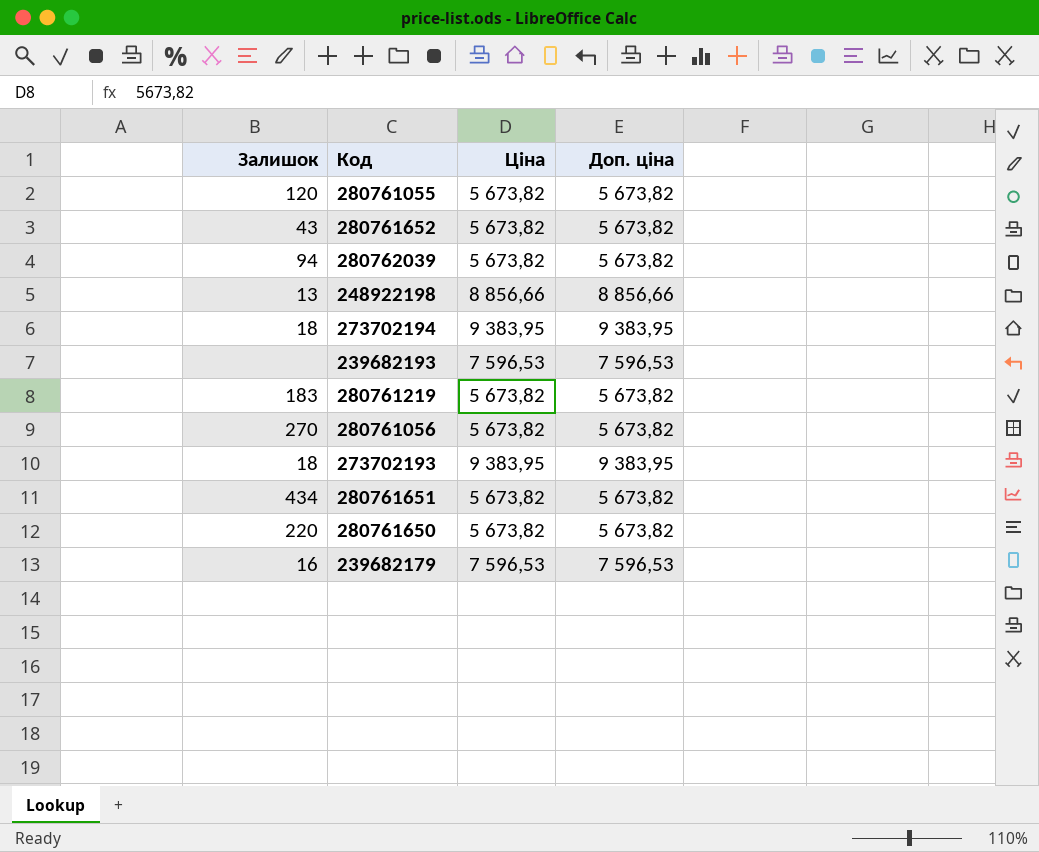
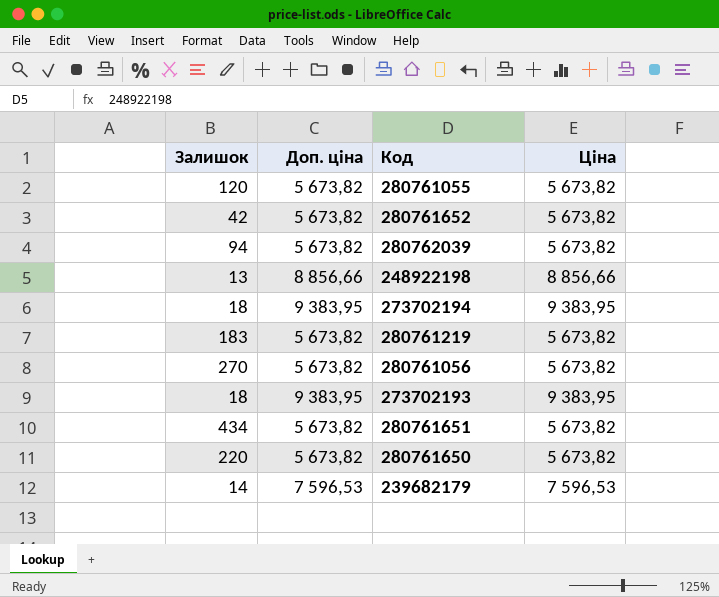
column Доп. ціна | position: 4 -> 2
row 239682193: none | 7 596,53 | 7 596,53 -> none
280761652 | Залишок: 43 -> 42
239682179 | Залишок: 16 -> 14

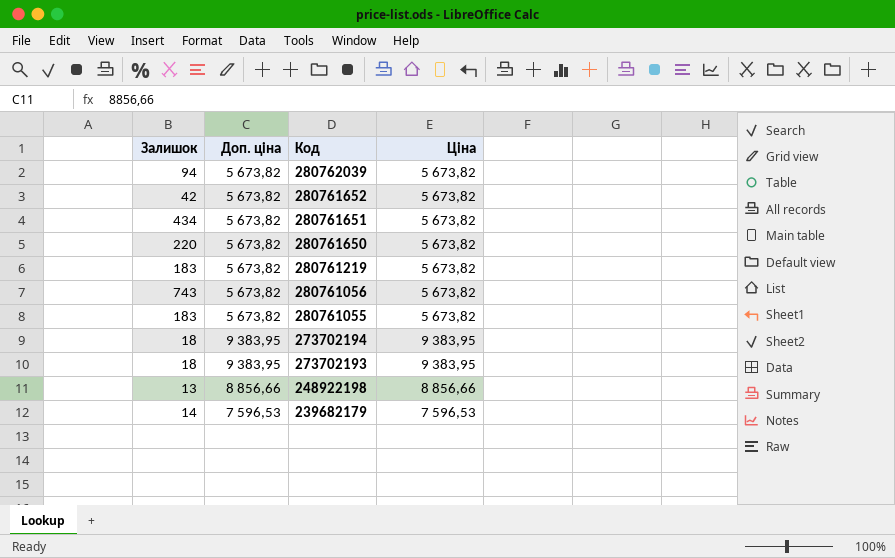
row order: none -> Код descending
280761056 | Залишок: 270 -> 743
280761055 | Залишок: 120 -> 183

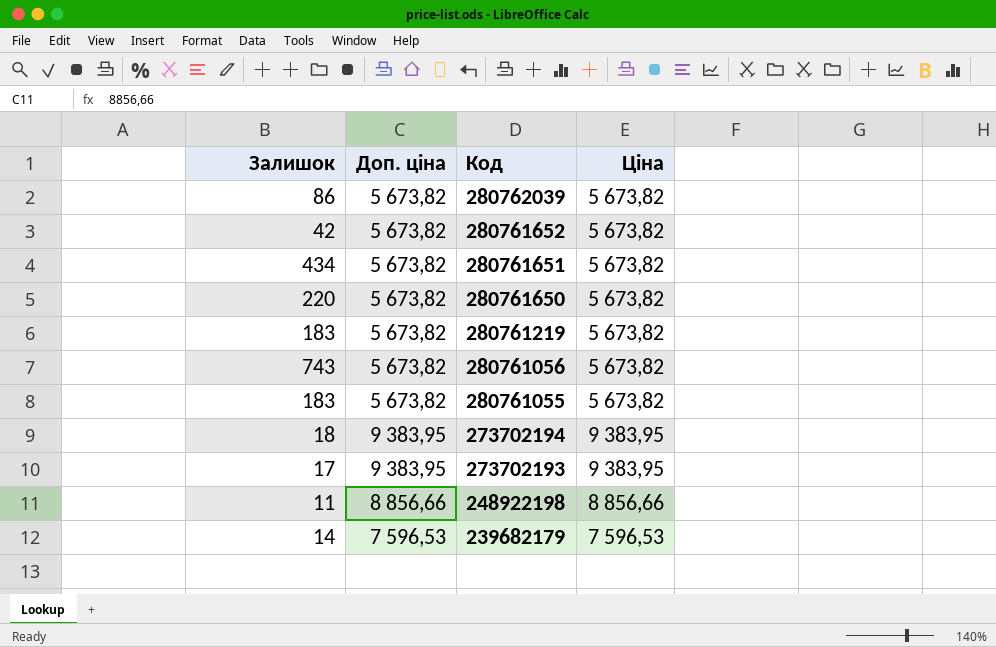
280762039 | Залишок: 94 -> 86
273702193 | Залишок: 18 -> 17
248922198 | Залишок: 13 -> 11

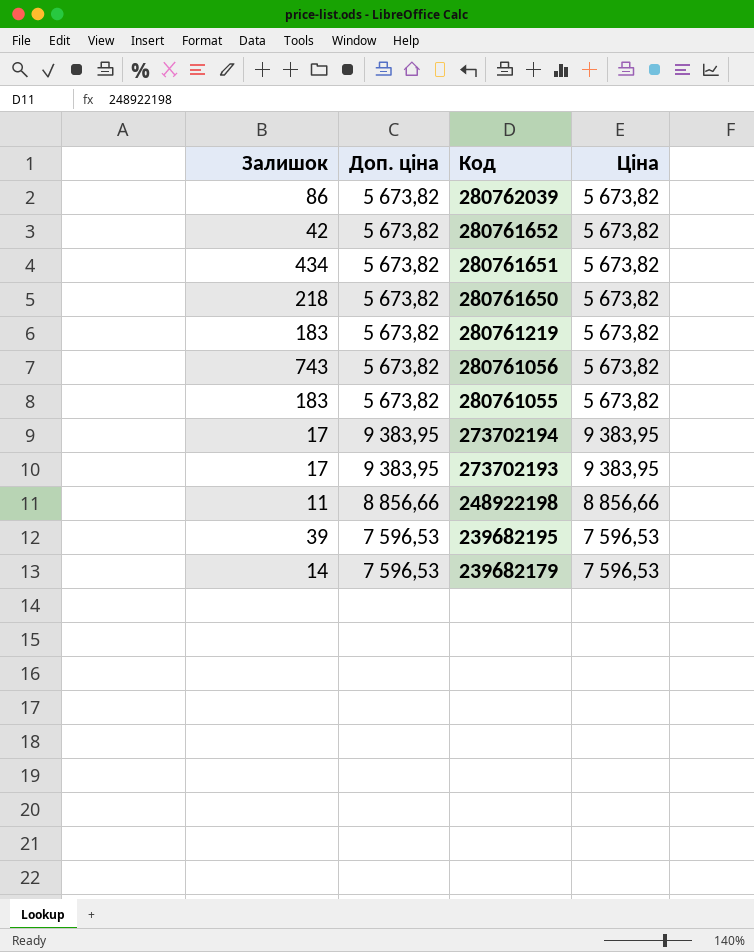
280761650 | Залишок: 220 -> 218
273702194 | Залишок: 18 -> 17
row 239682195: none -> 39 | 7 596,53 | 7 596,53

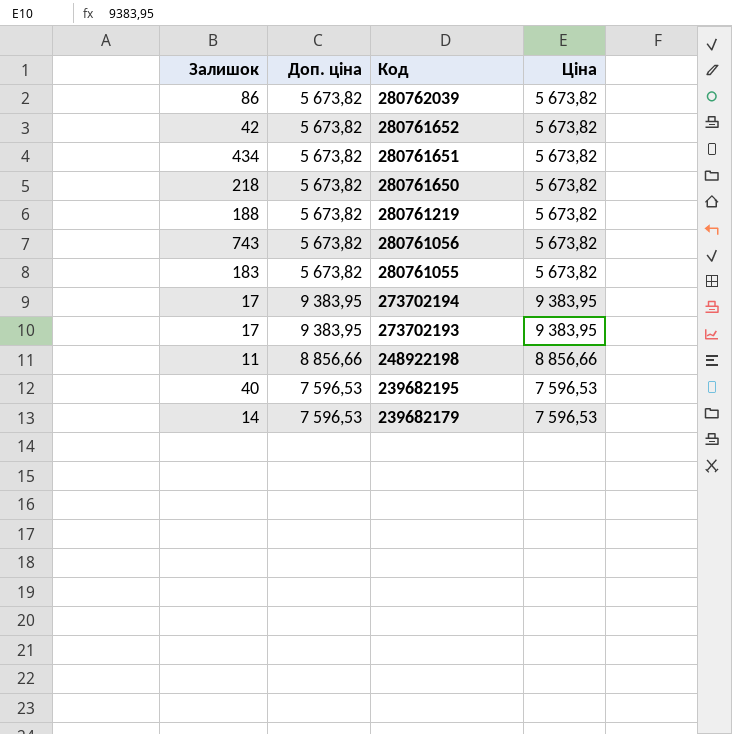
280761219 | Залишок: 183 -> 188
239682195 | Залишок: 39 -> 40

